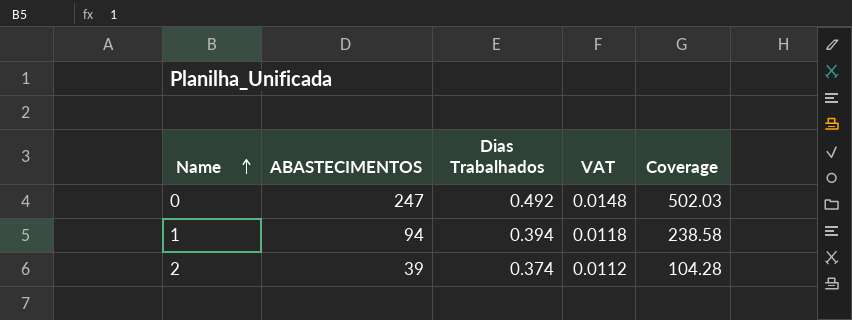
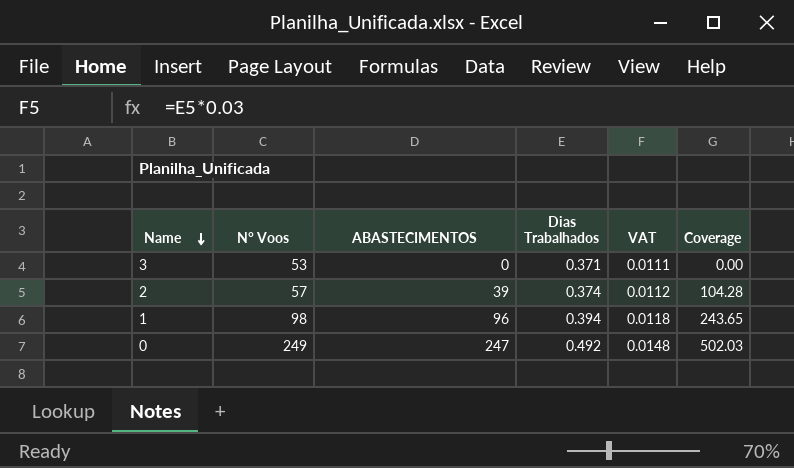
row order: Name ascending -> Name descending
column N° Voos | position: none -> 2
row 3: none -> 53 | 0 | 0.371 | 0.0111 | 0.00
1 | ABASTECIMENTOS: 94 -> 96
1 | Coverage: 238.58 -> 243.65

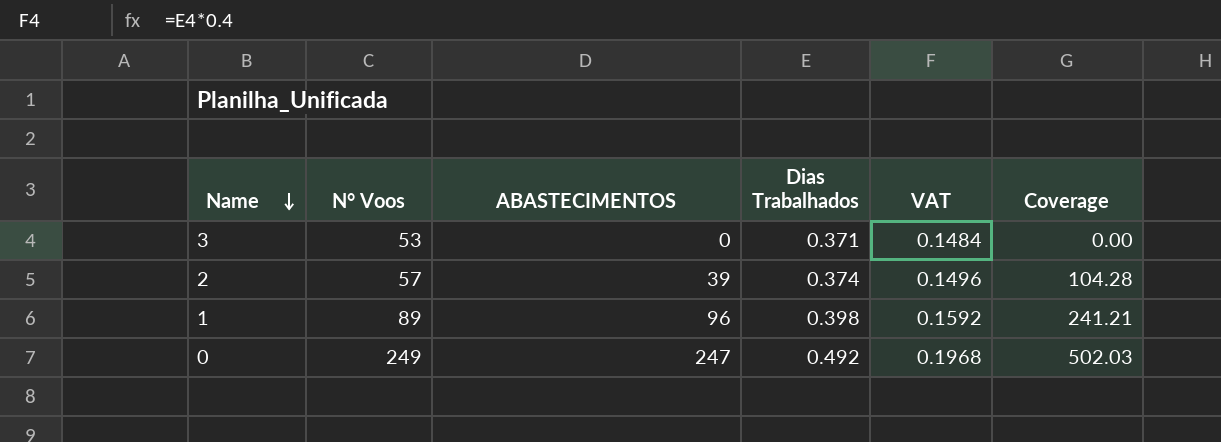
column VAT | formula: [Dias Trabalhados] * 0.03 -> [Dias Trabalhados] * 0.4
1 | N° Voos: 98 -> 89
1 | Dias Trabalhados: 0.394 -> 0.398
1 | Coverage: 243.65 -> 241.21

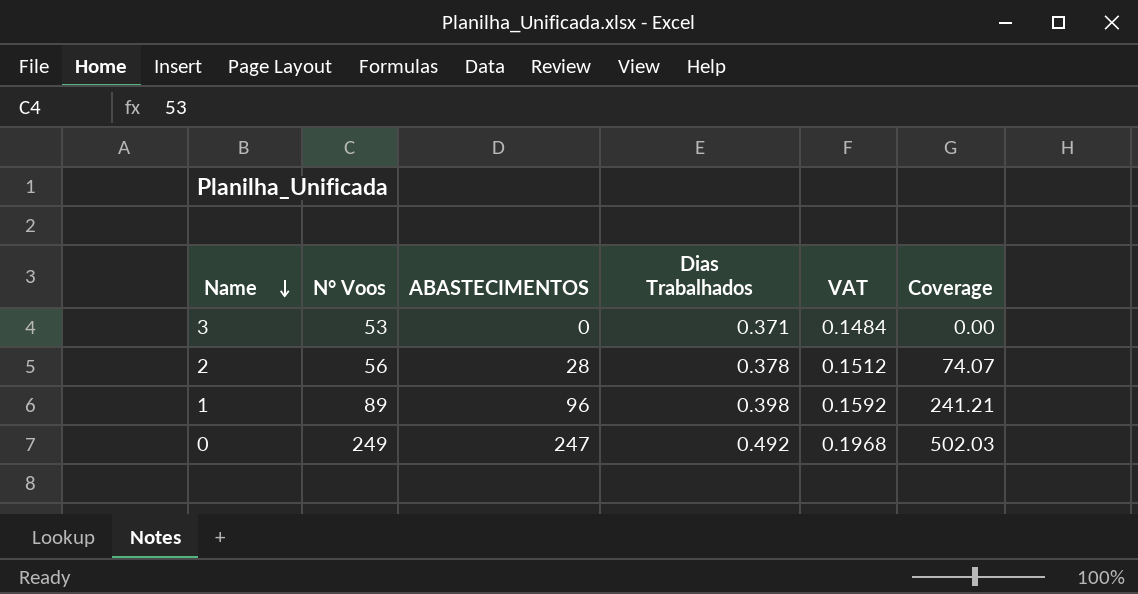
2 | N° Voos: 57 -> 56
2 | ABASTECIMENTOS: 39 -> 28
2 | Dias Trabalhados: 0.374 -> 0.378
2 | VAT: 0.1496 -> 0.1512
2 | Coverage: 104.28 -> 74.07

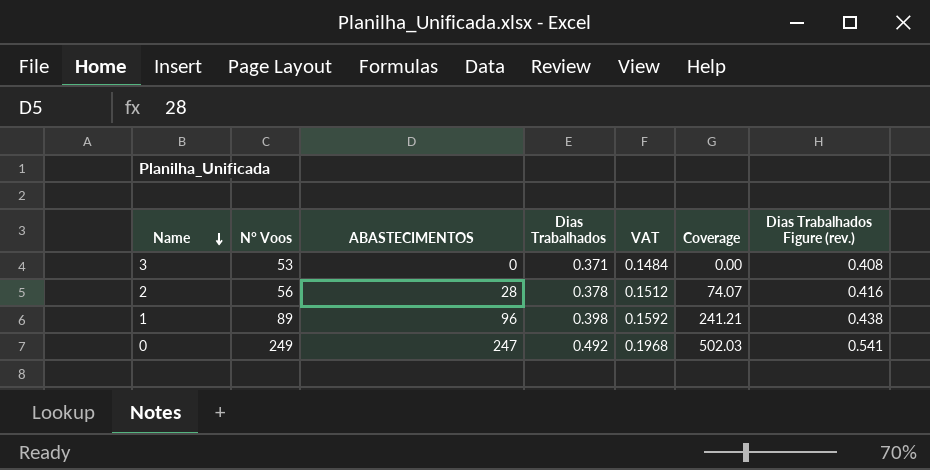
column Dias Trabalhados Figure (rev.) | formula: none -> [Dias Trabalhados] * 1.1

